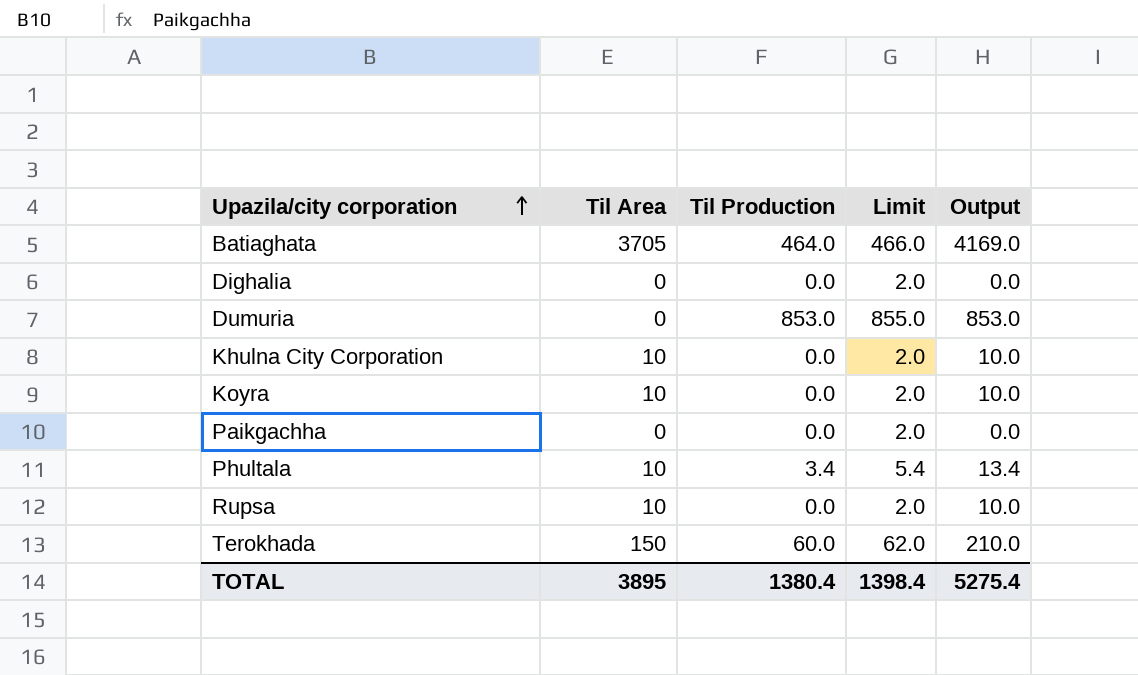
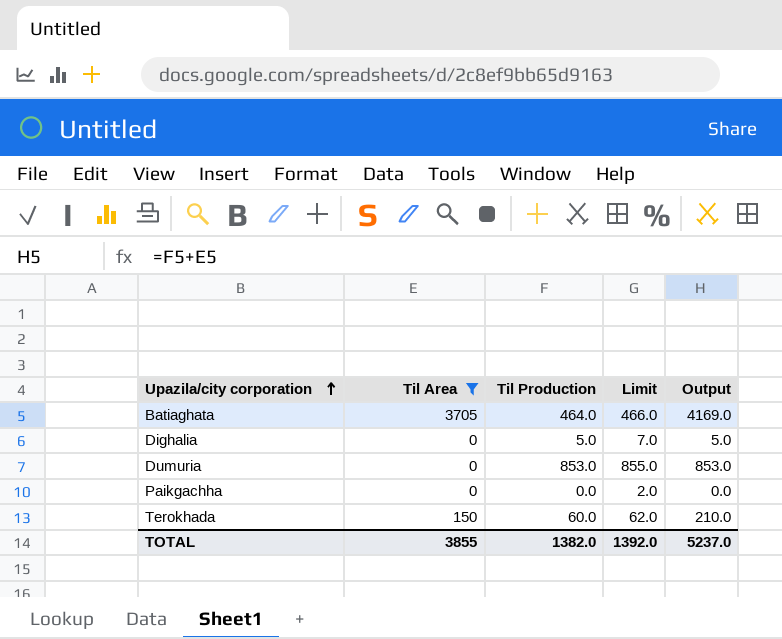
filter: none -> Til Area != 10
Dighalia | Til Production: 0.0 -> 5.0
Dighalia | Limit: 2.0 -> 7.0
Dighalia | Output: 0.0 -> 5.0
TOTAL | Til Area: 3895 -> 3855
TOTAL | Til Production: 1380.4 -> 1382.0
TOTAL | Limit: 1398.4 -> 1392.0
TOTAL | Output: 5275.4 -> 5237.0

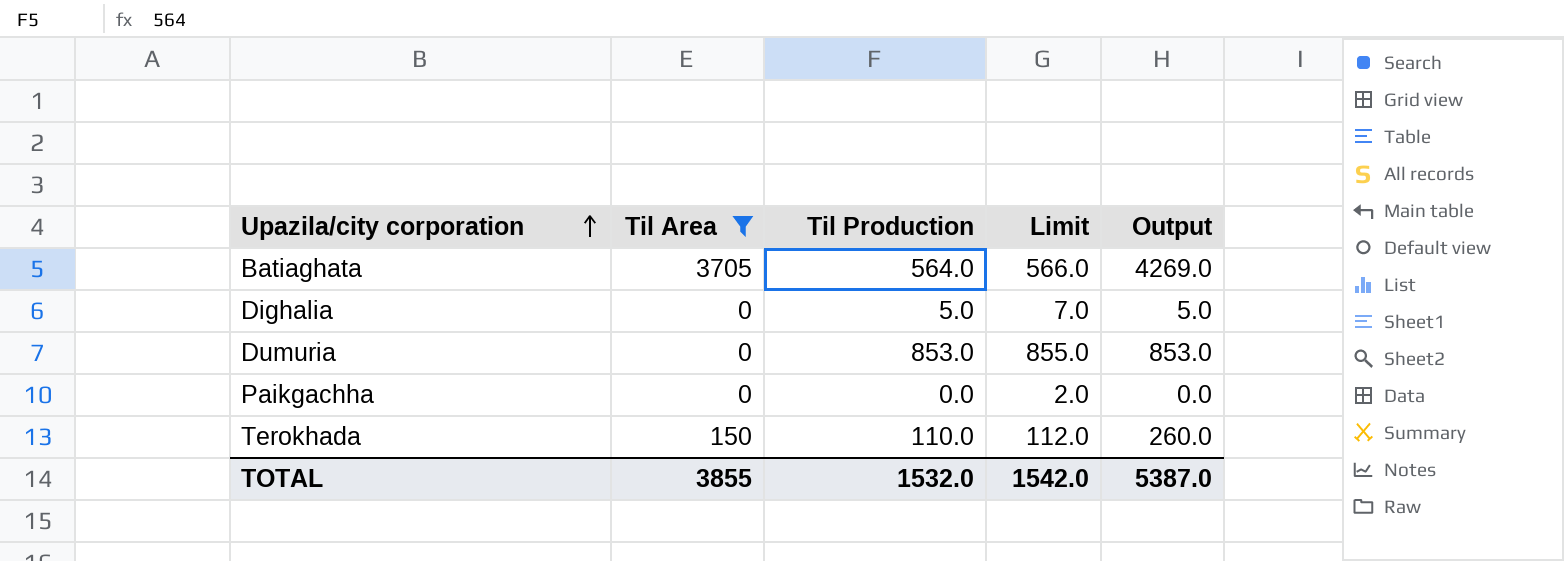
Batiaghata | Til Production: 464.0 -> 564.0
Batiaghata | Limit: 466.0 -> 566.0
Batiaghata | Output: 4169.0 -> 4269.0
Terokhada | Til Production: 60.0 -> 110.0
Terokhada | Limit: 62.0 -> 112.0
Terokhada | Output: 210.0 -> 260.0
TOTAL | Til Production: 1382.0 -> 1532.0
TOTAL | Limit: 1392.0 -> 1542.0
TOTAL | Output: 5237.0 -> 5387.0

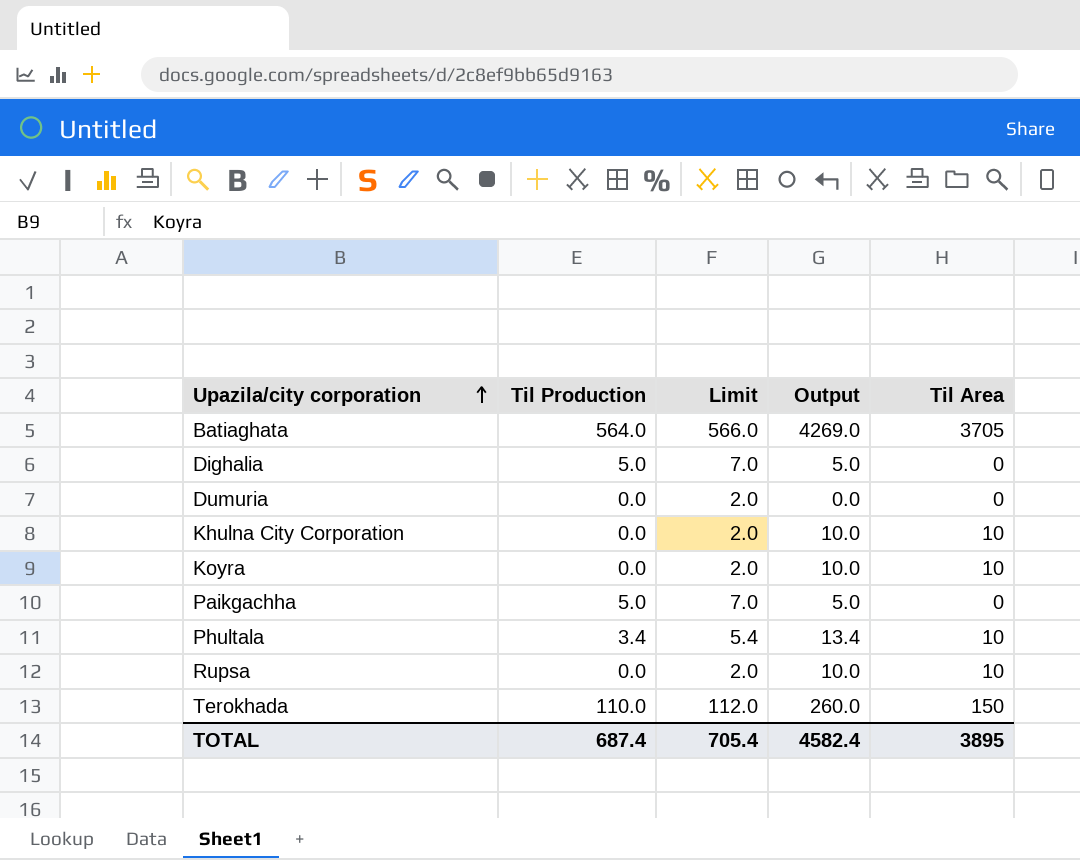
filter: Til Area != 10 -> none
column Til Area | position: 2 -> 5
Dumuria | Til Production: 853.0 -> 0.0
Dumuria | Limit: 855.0 -> 2.0
Dumuria | Output: 853.0 -> 0.0
Paikgachha | Til Production: 0.0 -> 5.0
Paikgachha | Limit: 2.0 -> 7.0
Paikgachha | Output: 0.0 -> 5.0
TOTAL | Til Production: 1532.0 -> 687.4
TOTAL | Limit: 1542.0 -> 705.4
TOTAL | Output: 5387.0 -> 4582.4
TOTAL | Til Area: 3855 -> 3895

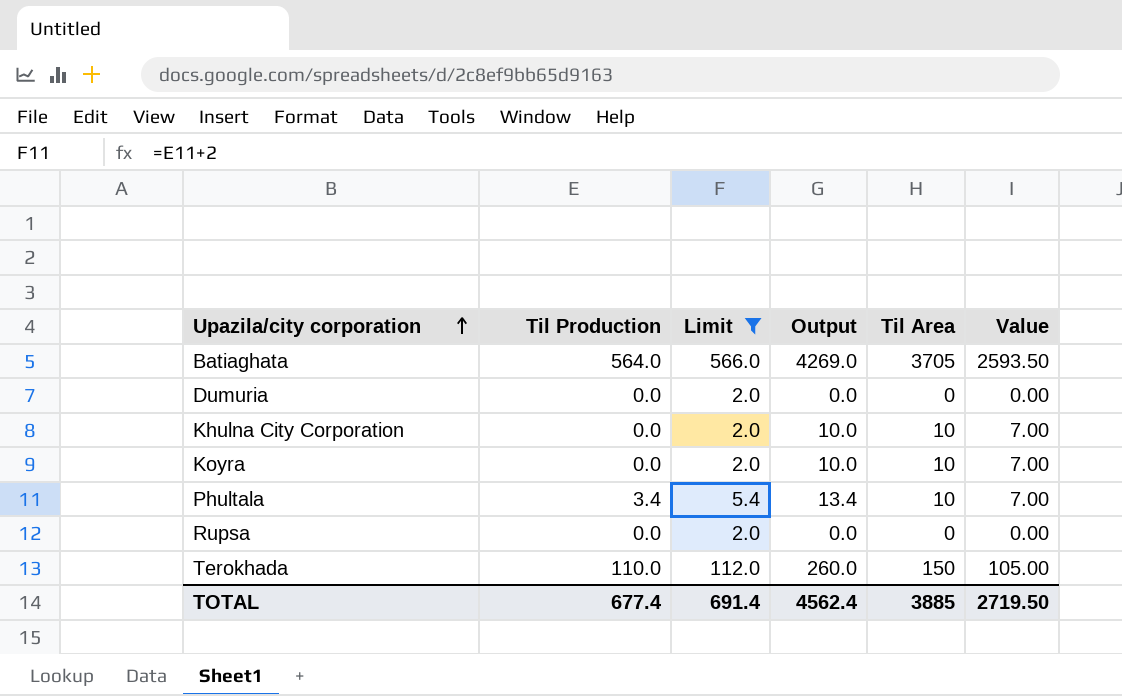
filter: none -> Limit != 7.0
column Value | formula: none -> [Til Area] * 0.7
Rupsa | Output: 10.0 -> 0.0
Rupsa | Til Area: 10 -> 0
TOTAL | Til Production: 687.4 -> 677.4
TOTAL | Limit: 705.4 -> 691.4
TOTAL | Output: 4582.4 -> 4562.4
TOTAL | Til Area: 3895 -> 3885

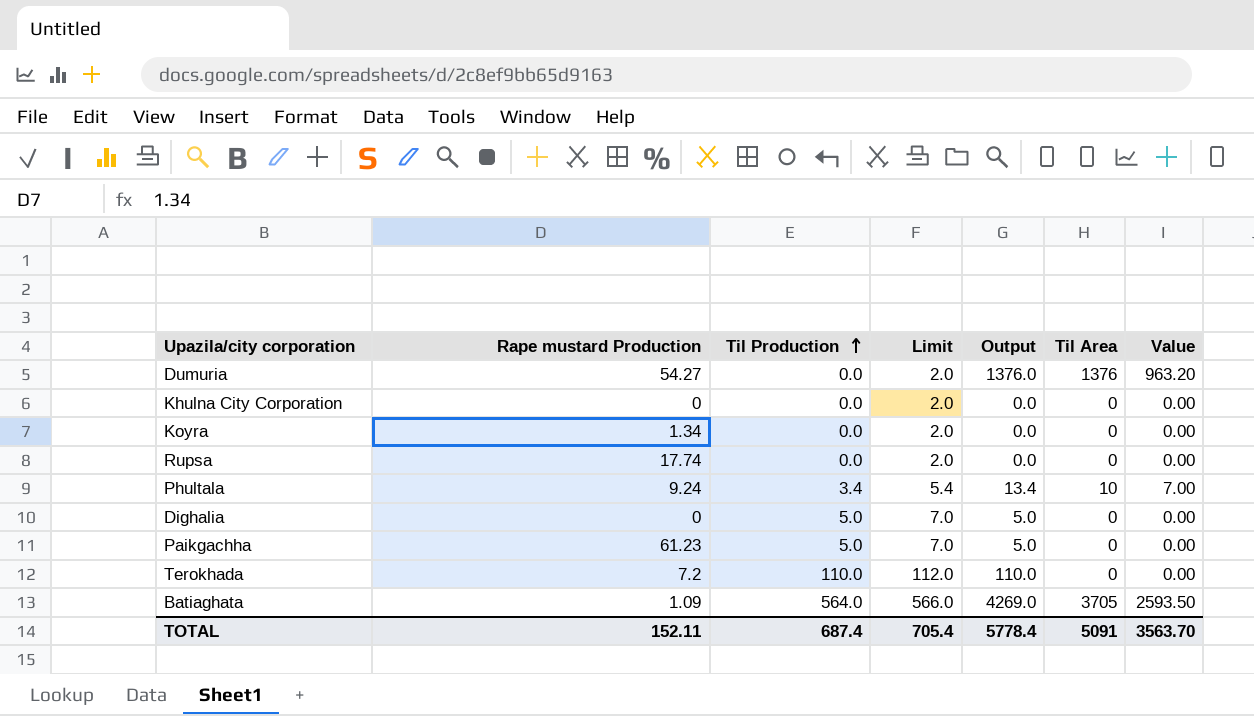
filter: Limit != 7.0 -> none
row order: Upazila/city corporation ascending -> Til Production ascending
column Rape mustard Production | position: none -> 2
Dumuria | Output: 0.0 -> 1376.0
Dumuria | Til Area: 0 -> 1376
Dumuria | Value: 0.00 -> 963.20
Khulna City Corporation | Output: 10.0 -> 0.0
Khulna City Corporation | Til Area: 10 -> 0
Khulna City Corporation | Value: 7.00 -> 0.00
Koyra | Output: 10.0 -> 0.0
Koyra | Til Area: 10 -> 0
Koyra | Value: 7.00 -> 0.00
Terokhada | Output: 260.0 -> 110.0
Terokhada | Til Area: 150 -> 0
Terokhada | Value: 105.00 -> 0.00
TOTAL | Til Production: 677.4 -> 687.4
TOTAL | Limit: 691.4 -> 705.4
TOTAL | Output: 4562.4 -> 5778.4
TOTAL | Til Area: 3885 -> 5091
TOTAL | Value: 2719.50 -> 3563.70

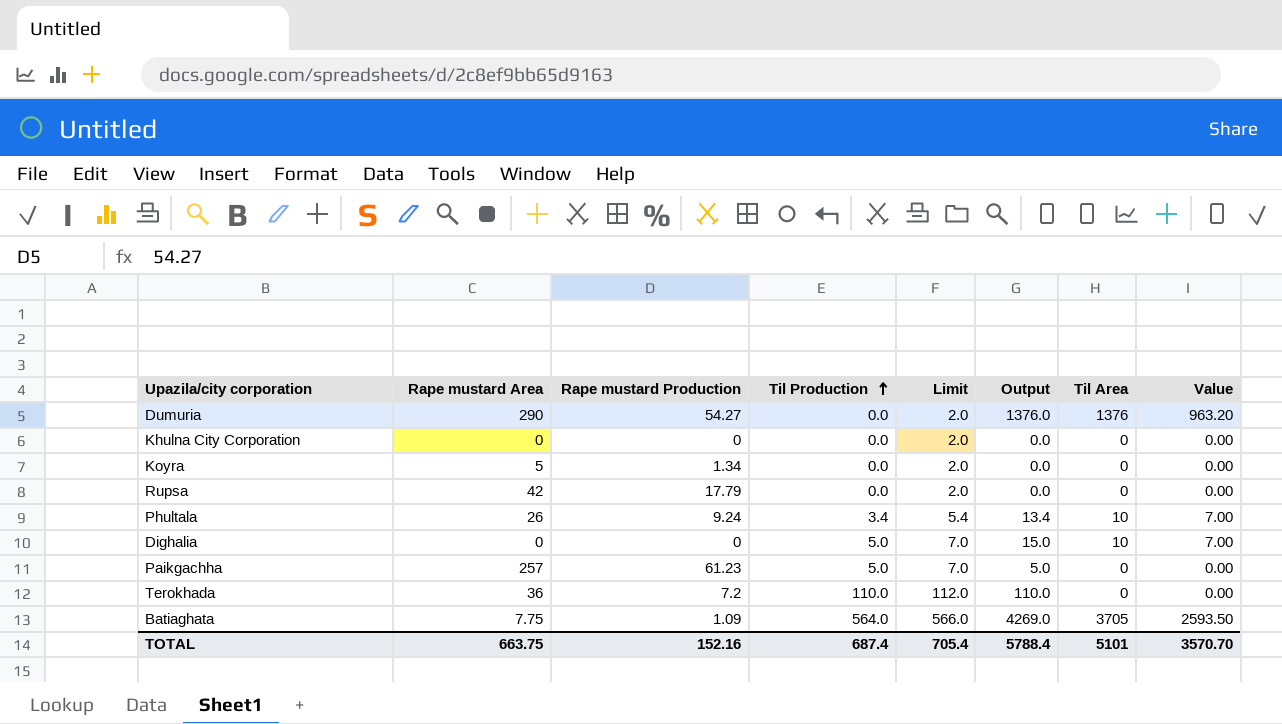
column Rape mustard Area | position: none -> 2
Rupsa | Rape mustard Production: 17.74 -> 17.79
Dighalia | Output: 5.0 -> 15.0
Dighalia | Til Area: 0 -> 10
Dighalia | Value: 0.00 -> 7.00
TOTAL | Rape mustard Production: 152.11 -> 152.16
TOTAL | Output: 5778.4 -> 5788.4
TOTAL | Til Area: 5091 -> 5101
TOTAL | Value: 3563.70 -> 3570.70

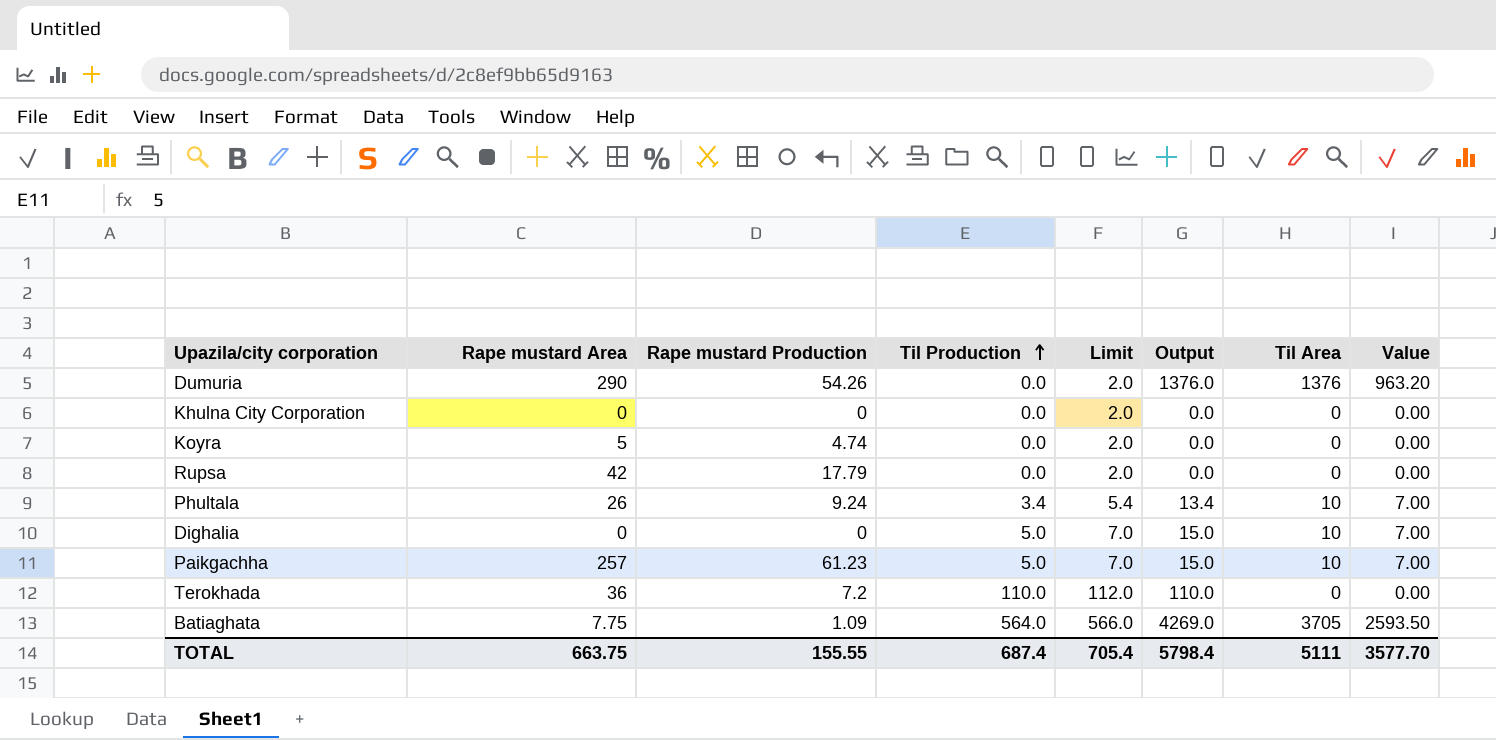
Dumuria | Rape mustard Production: 54.27 -> 54.26
Koyra | Rape mustard Production: 1.34 -> 4.74
Paikgachha | Output: 5.0 -> 15.0
Paikgachha | Til Area: 0 -> 10
Paikgachha | Value: 0.00 -> 7.00
TOTAL | Rape mustard Production: 152.16 -> 155.55
TOTAL | Output: 5788.4 -> 5798.4
TOTAL | Til Area: 5101 -> 5111
TOTAL | Value: 3570.70 -> 3577.70

